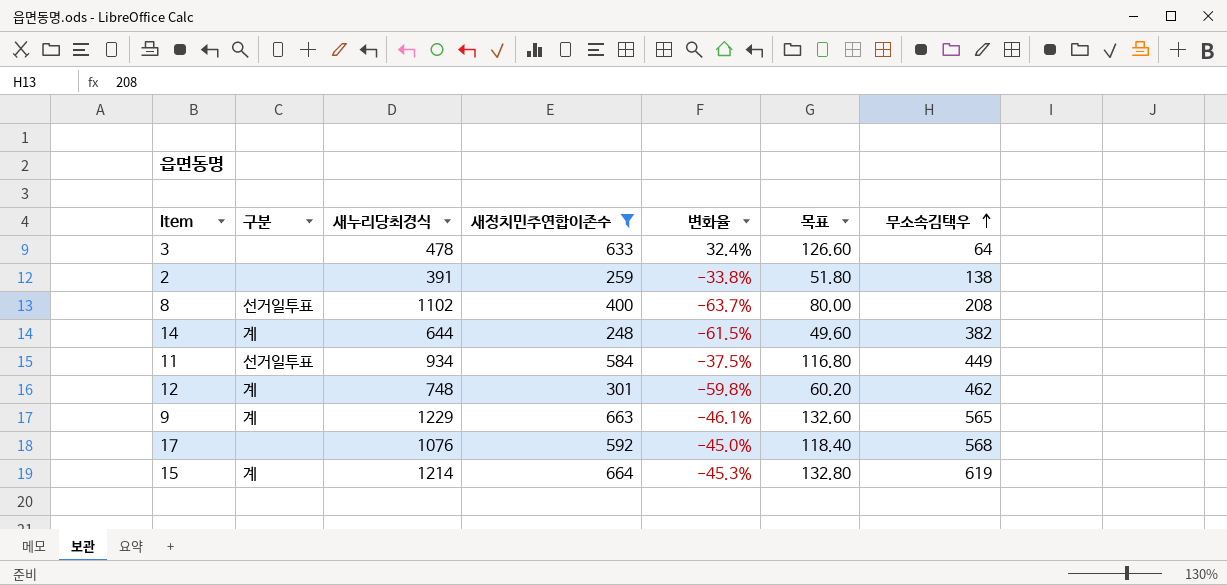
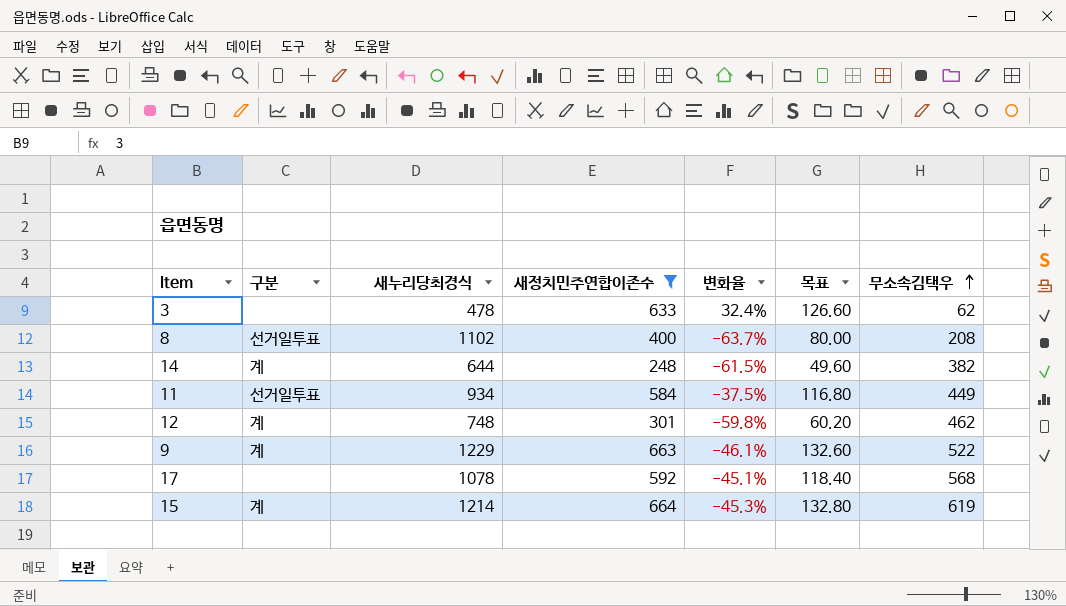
row 2: none | 391 | 259 | -33.8% | 51.80 | 138 -> none
3 | 무소속김택우: 64 -> 62
9 | 무소속김택우: 565 -> 522
17 | 새누리당최경식: 1076 -> 1078
17 | 변화율: -45.0% -> -45.1%

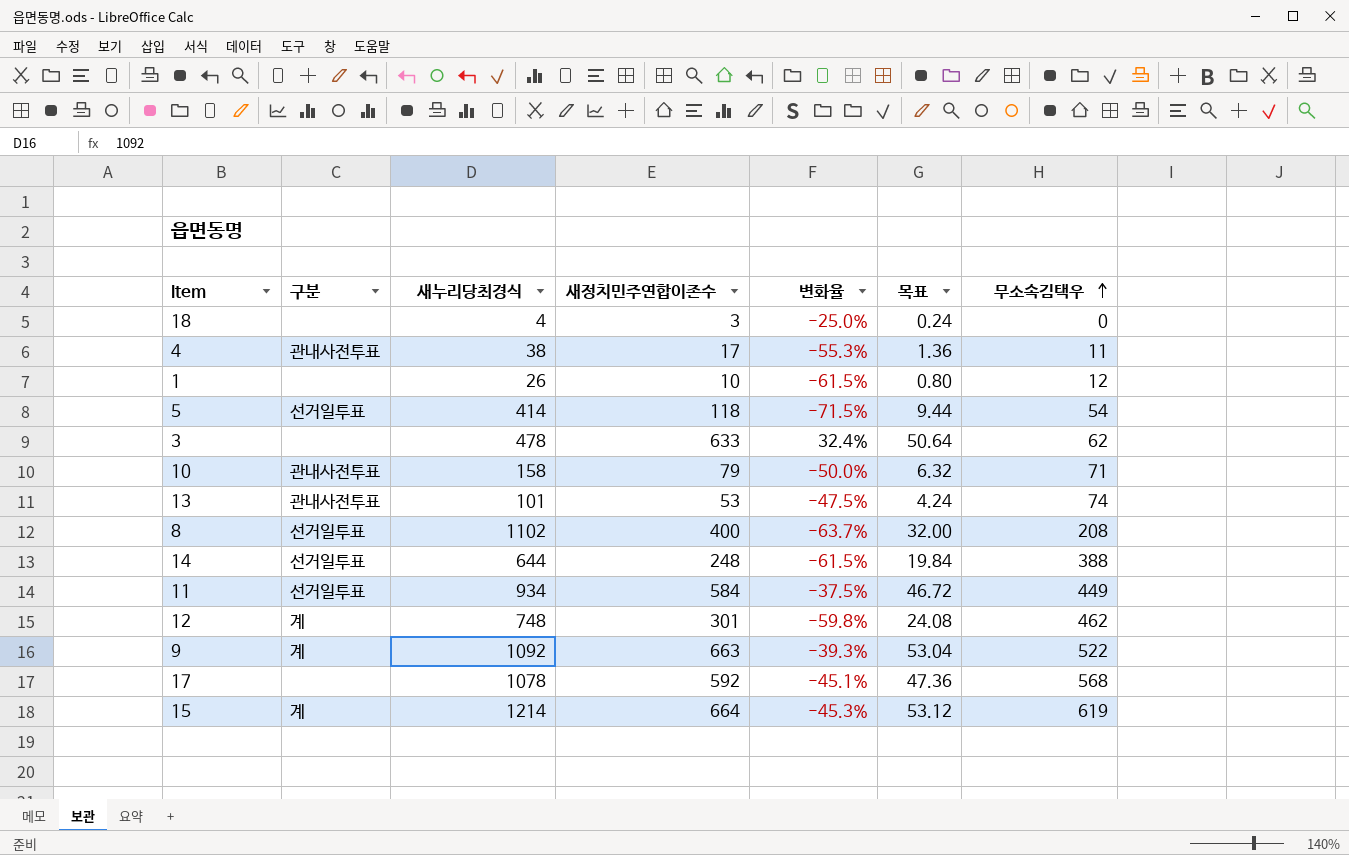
filter: 새정치민주연합이존수 >= 248 -> none
column 목표 | formula: [새정치민주연합이존수] * 0.2 -> [새정치민주연합이존수] * 0.08
14 | 구분: 계 -> 선거일투표
14 | 무소속김택우: 382 -> 388
9 | 새누리당최경식: 1229 -> 1092
9 | 변화율: -46.1% -> -39.3%

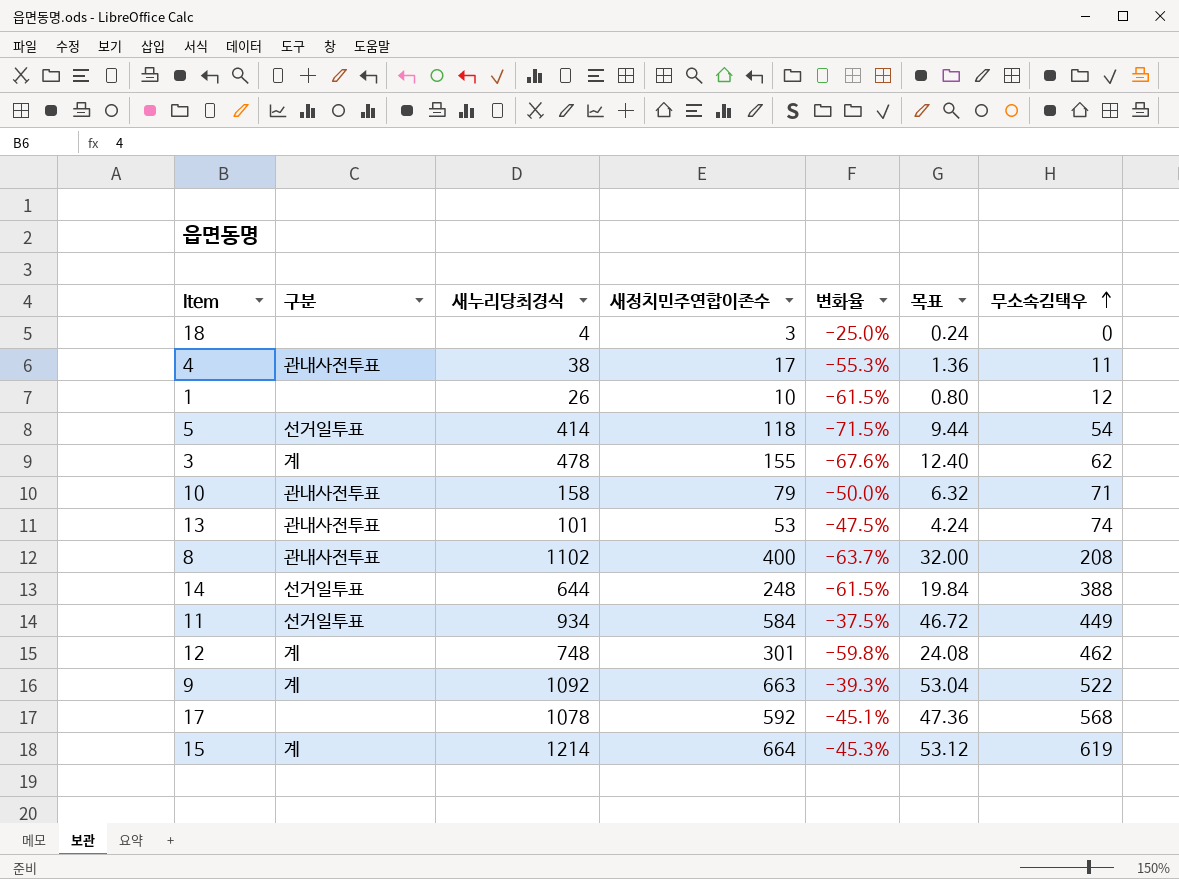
3 | 구분: none -> 계
3 | 새정치민주연합이존수: 633 -> 155
3 | 변화율: 32.4% -> -67.6%
3 | 목표: 50.64 -> 12.40
8 | 구분: 선거일투표 -> 관내사전투표

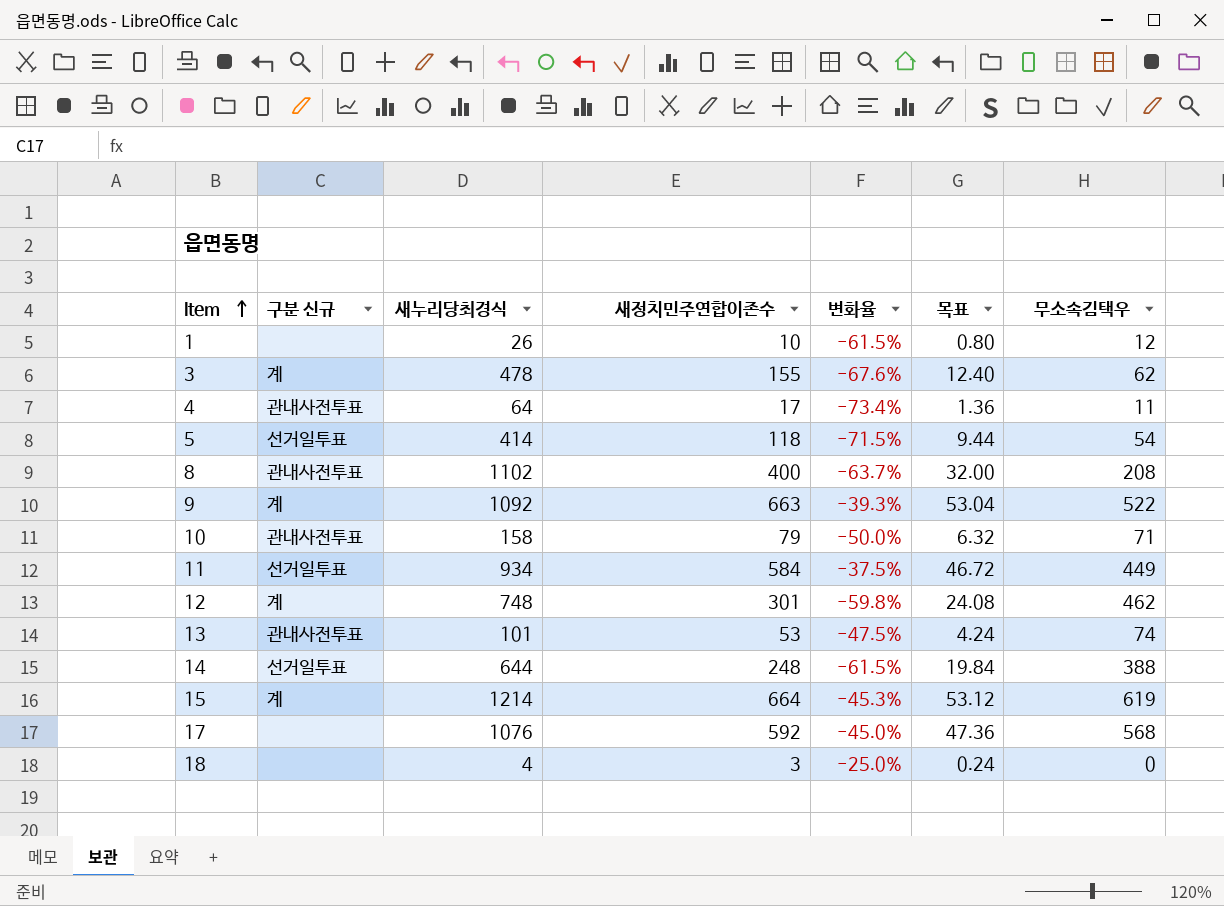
row order: 무소속김택우 ascending -> Item ascending
column name: 구분 -> 구분 신규
4 | 새누리당최경식: 38 -> 64
4 | 변화율: -55.3% -> -73.4%
17 | 새누리당최경식: 1078 -> 1076
17 | 변화율: -45.1% -> -45.0%

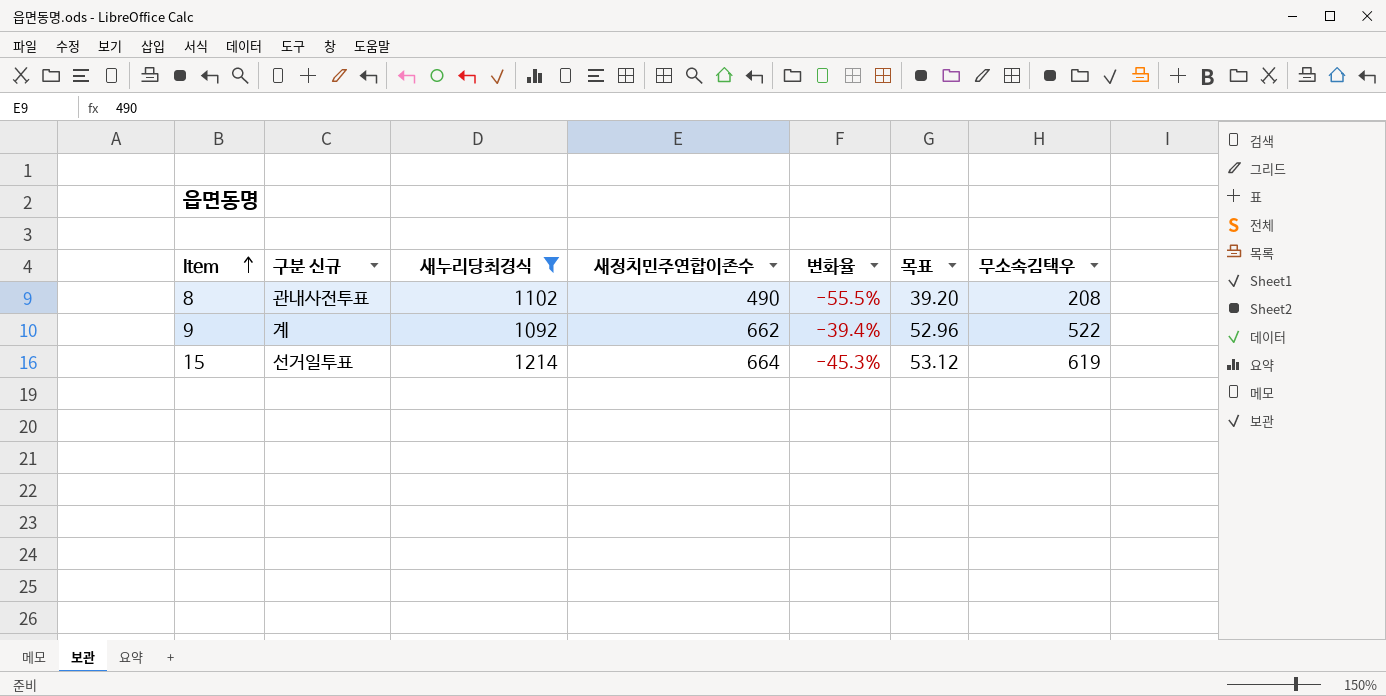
filter: none -> 새누리당최경식 >= 1092
8 | 새정치민주연합이존수: 400 -> 490
8 | 변화율: -63.7% -> -55.5%
8 | 목표: 32.00 -> 39.20
9 | 새정치민주연합이존수: 663 -> 662
9 | 변화율: -39.3% -> -39.4%
9 | 목표: 53.04 -> 52.96
15 | 구분 신규: 계 -> 선거일투표

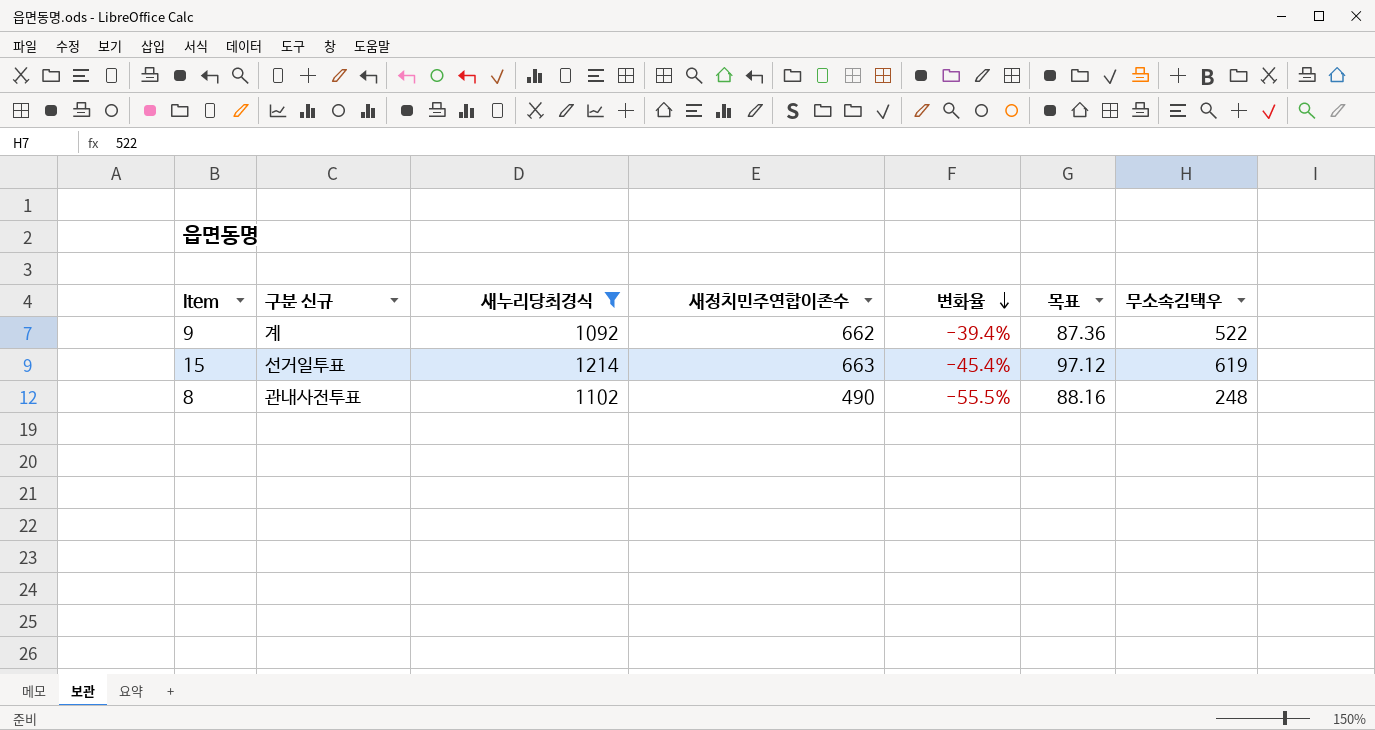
row order: Item ascending -> 변화율 descending
column 목표 | formula: [새정치민주연합이존수] * 0.08 -> [새누리당최경식] * 0.08
15 | 새정치민주연합이존수: 664 -> 663
15 | 변화율: -45.3% -> -45.4%
8 | 무소속김택우: 208 -> 248

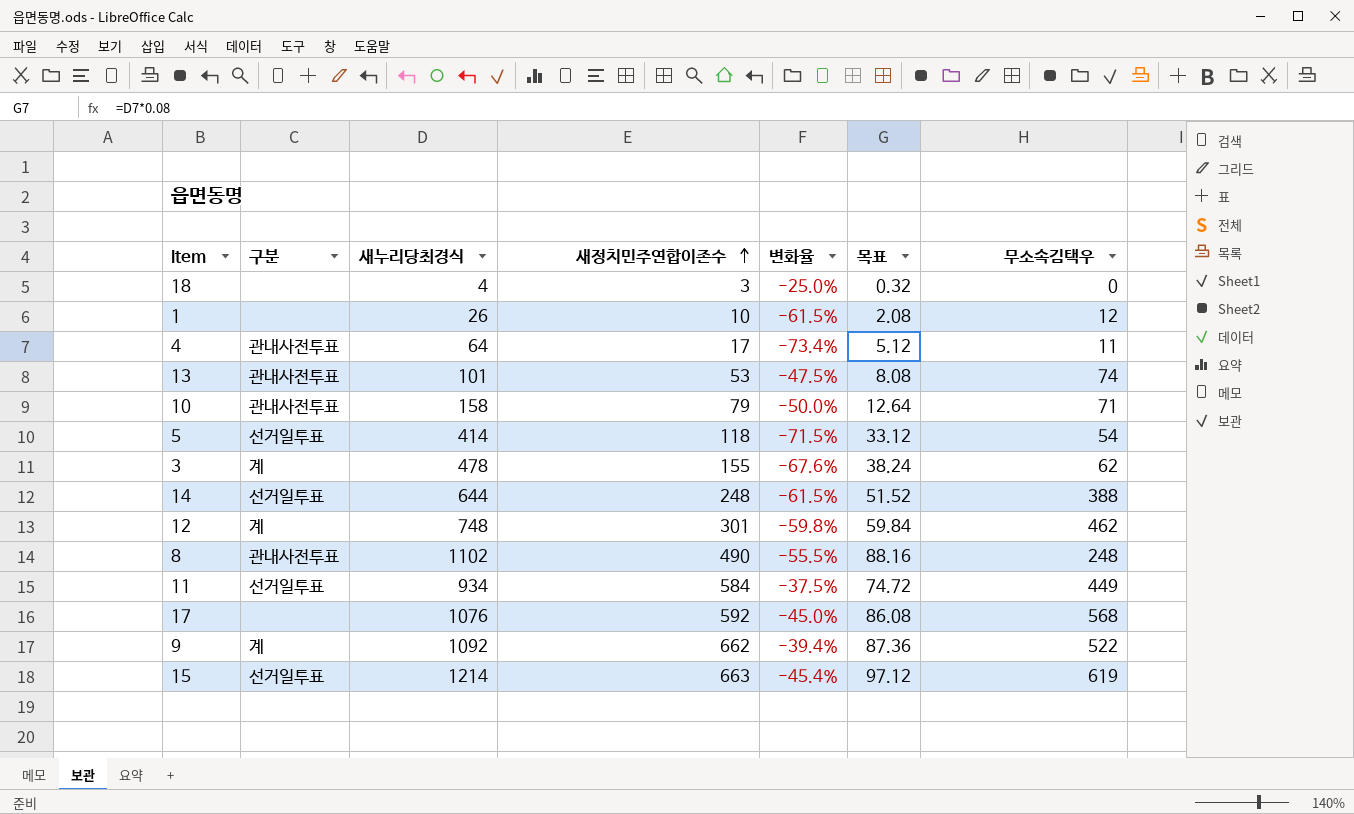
filter: 새누리당최경식 >= 1092 -> none
row order: 변화율 descending -> 새정치민주연합이존수 ascending
column name: 구분 신규 -> 구분

